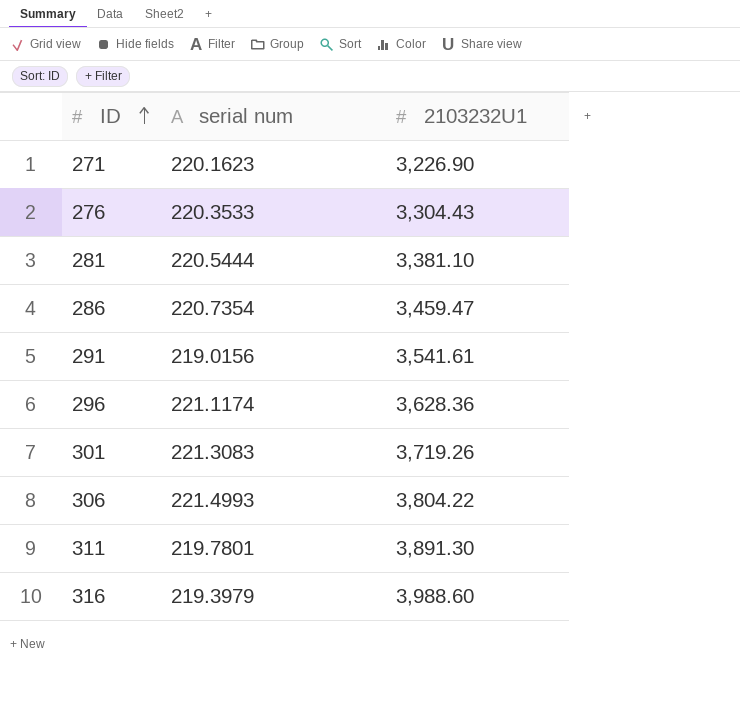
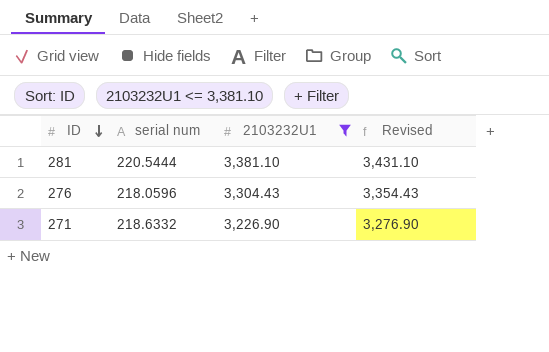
filter: none -> 2103232U1 <= 3,381.10
row order: ID ascending -> ID descending
column Revised | formula: none -> [2103232U1] + 50
276 | serial num: 220.3533 -> 218.0596
271 | serial num: 220.1623 -> 218.6332

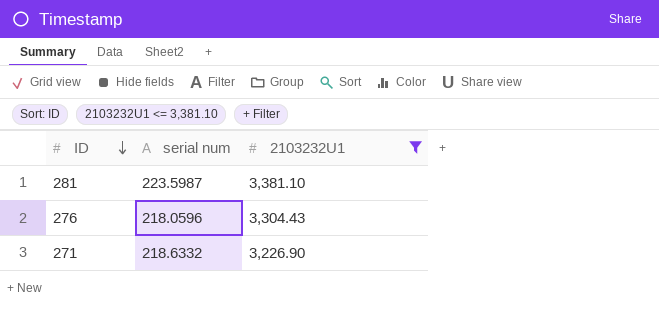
column Revised | formula: [2103232U1] + 50 -> none
281 | serial num: 220.5444 -> 223.5987

